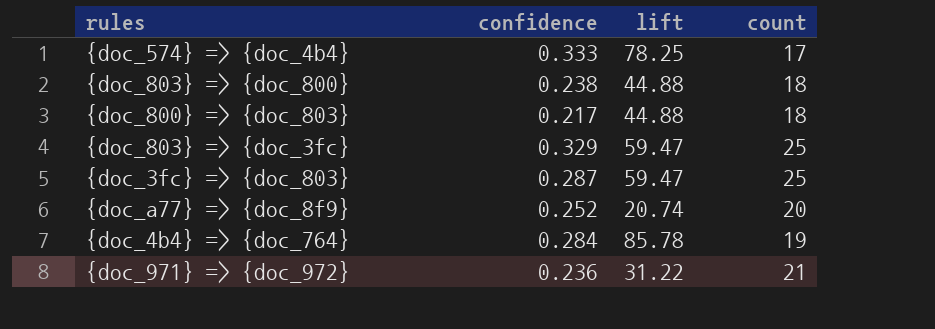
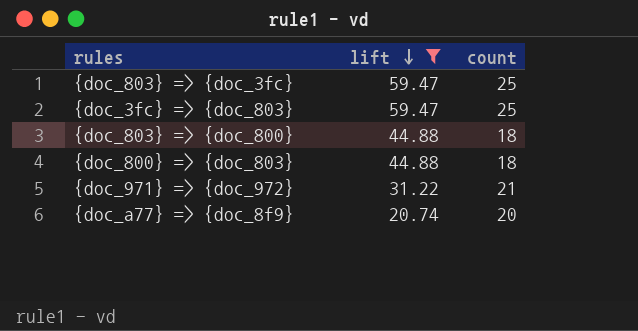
filter: none -> lift <= 59.47
row order: none -> lift descending
column confidence | position: 2 -> none

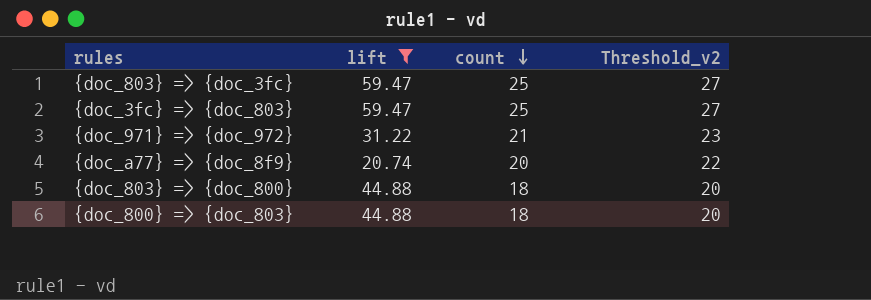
row order: lift descending -> count descending
column Threshold_v2 | formula: none -> [count] + 2

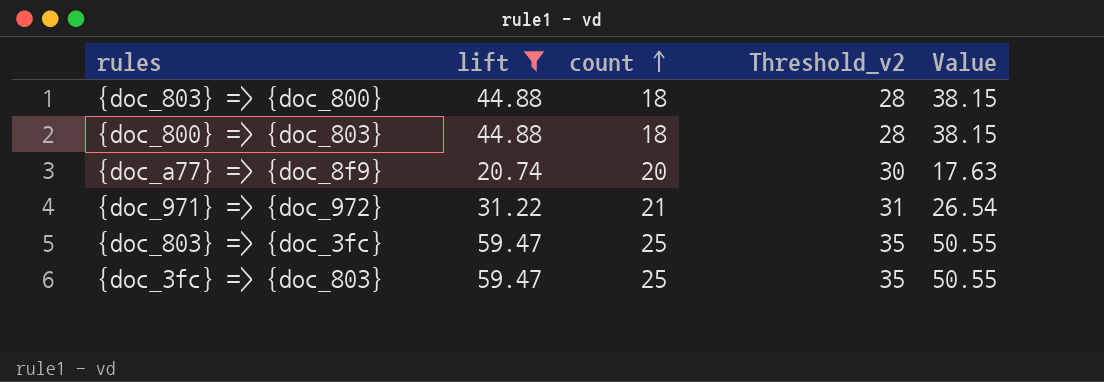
row order: count descending -> count ascending
column Threshold_v2 | formula: [count] + 2 -> [count] + 10
column Value | formula: none -> [lift] * 0.85

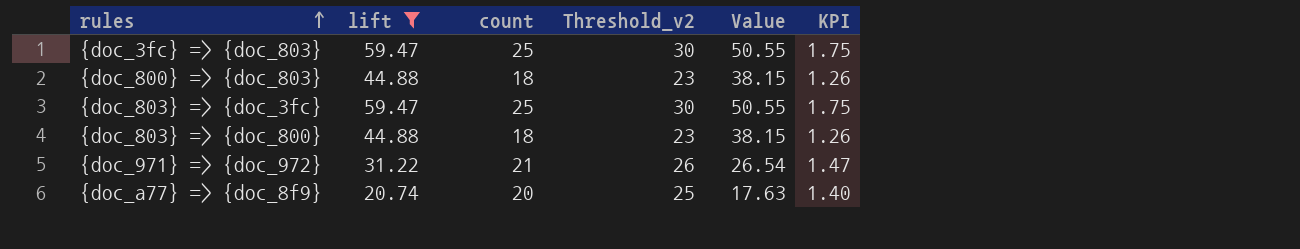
row order: count ascending -> rules ascending
column Threshold_v2 | formula: [count] + 10 -> [count] + 5
column KPI | formula: none -> [count] * 0.07

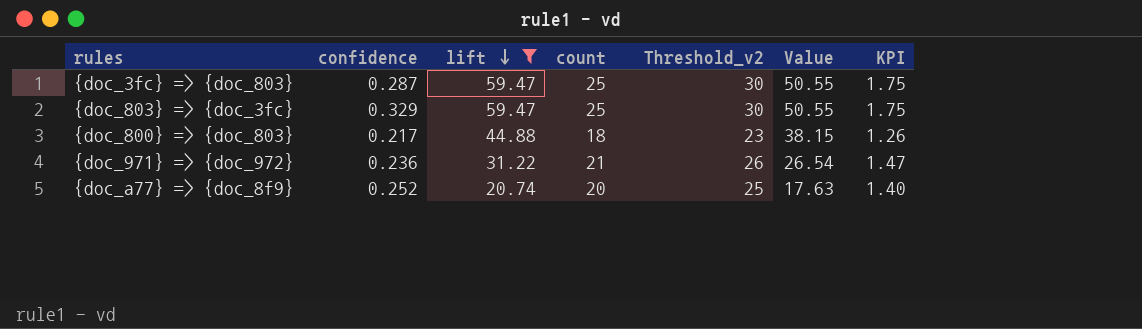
row order: rules ascending -> lift descending
column confidence | position: none -> 2
row {doc_803} => {doc_800}: 44.88 | 18 | 23 | 38.15 | 1.26 -> none

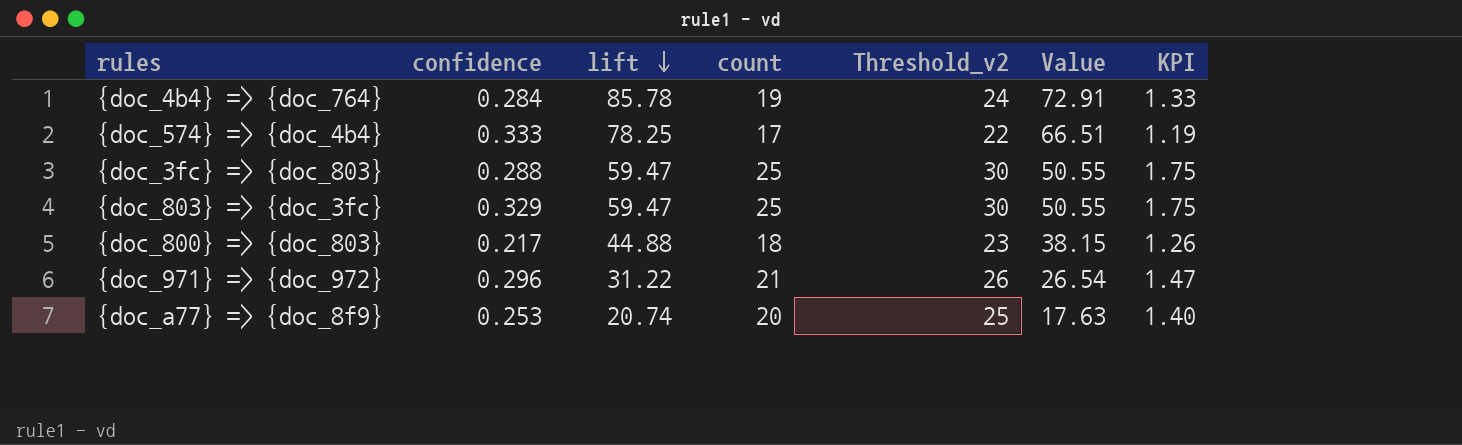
filter: lift <= 59.47 -> none
{doc_3fc} => {doc_803} | confidence: 0.287 -> 0.288
{doc_971} => {doc_972} | confidence: 0.236 -> 0.296
{doc_a77} => {doc_8f9} | confidence: 0.252 -> 0.253

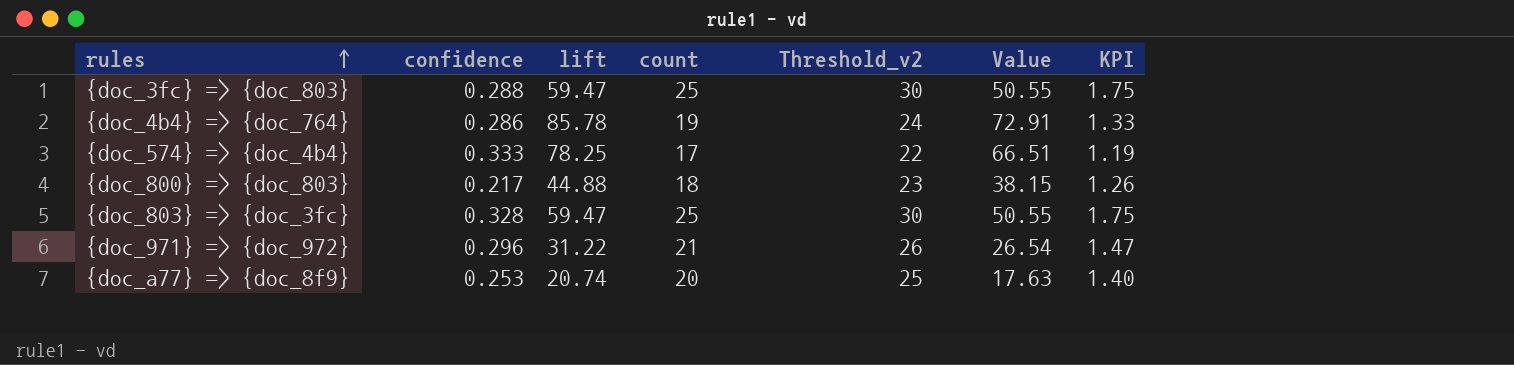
row order: lift descending -> rules ascending
{doc_4b4} => {doc_764} | confidence: 0.284 -> 0.286
{doc_803} => {doc_3fc} | confidence: 0.329 -> 0.328

